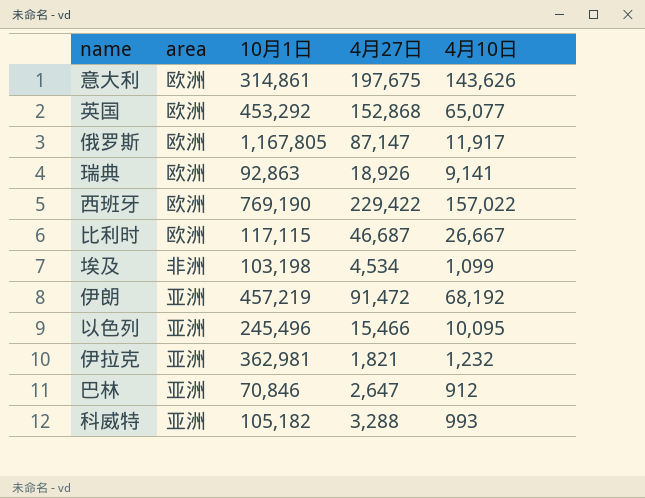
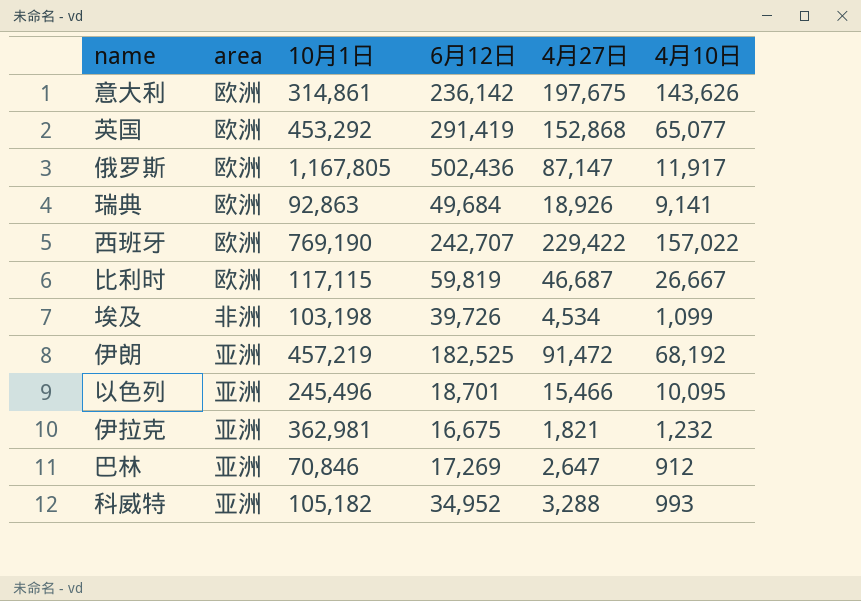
column 6月12日 | position: none -> 4

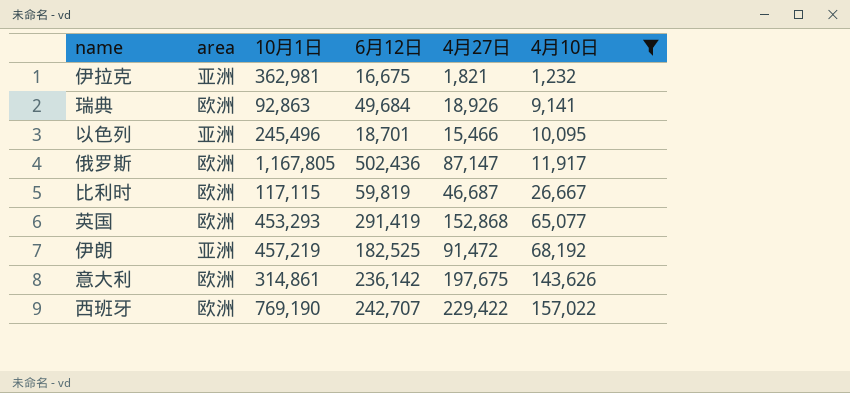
filter: none -> 4月10日 >= 1,232
row order: none -> 4月10日 ascending
英国 | 10月1日: 453,292 -> 453,293

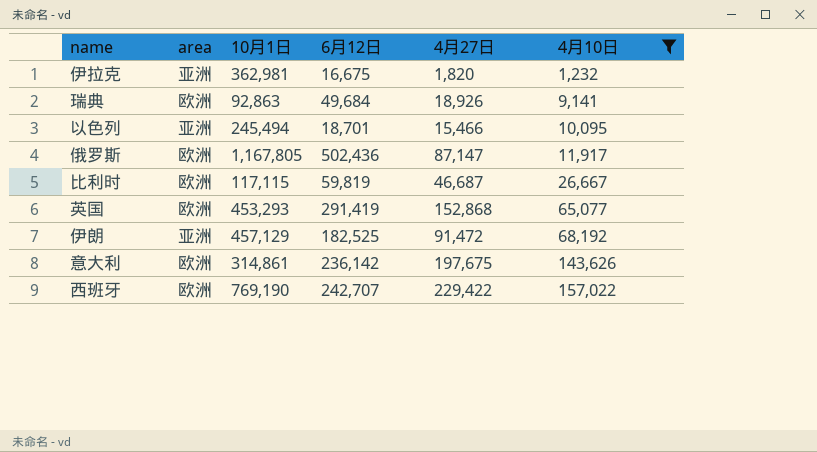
伊拉克 | 4月27日: 1,821 -> 1,820
以色列 | 10月1日: 245,496 -> 245,494
伊朗 | 10月1日: 457,219 -> 457,129

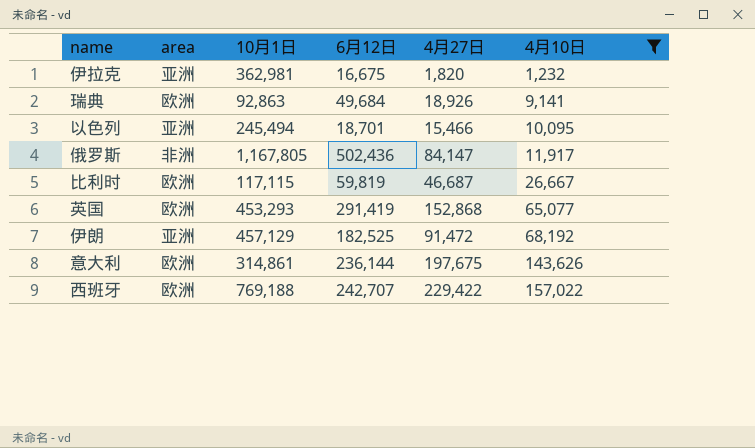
俄罗斯 | area: 欧洲 -> 非洲
俄罗斯 | 4月27日: 87,147 -> 84,147
意大利 | 6月12日: 236,142 -> 236,144
西班牙 | 10月1日: 769,190 -> 769,188

